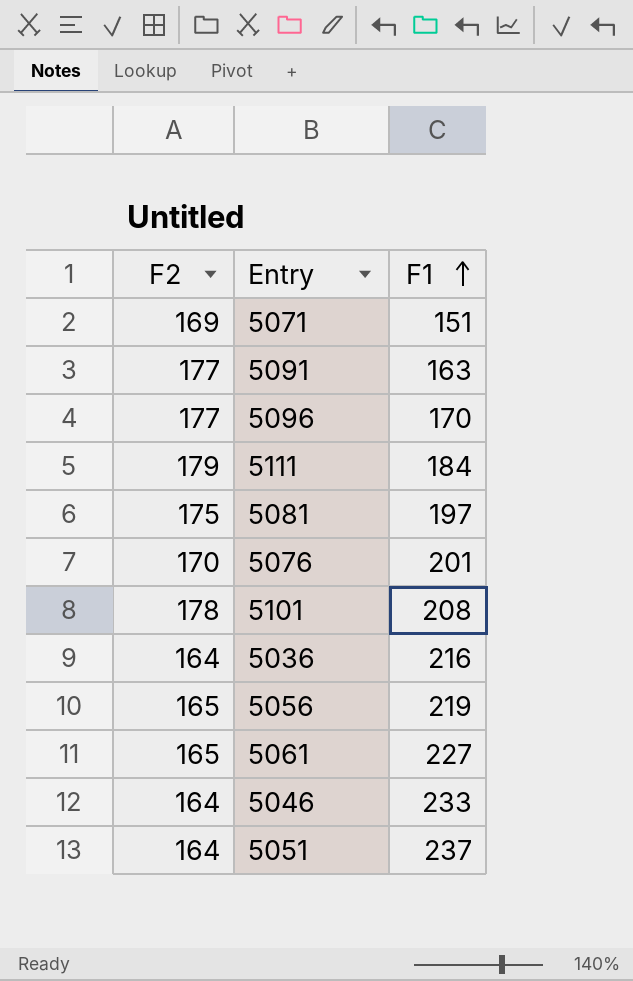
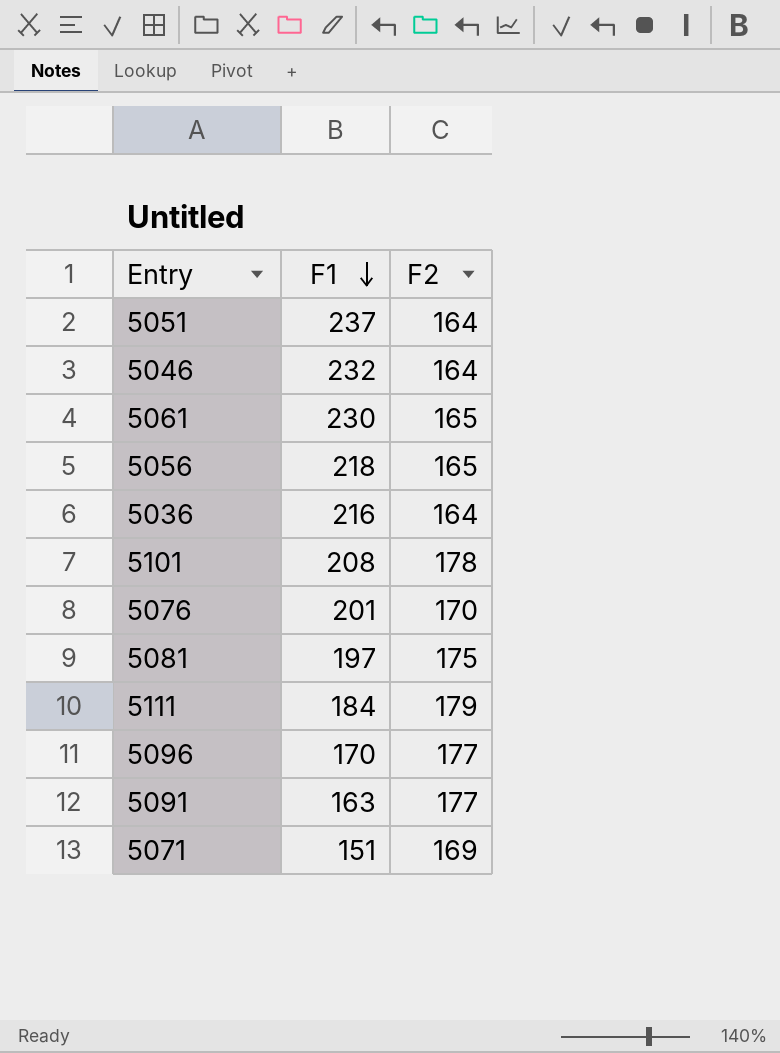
row order: F1 ascending -> F1 descending
column F2 | position: 1 -> 3
5046 | F1: 233 -> 232
5061 | F1: 227 -> 230
5056 | F1: 219 -> 218

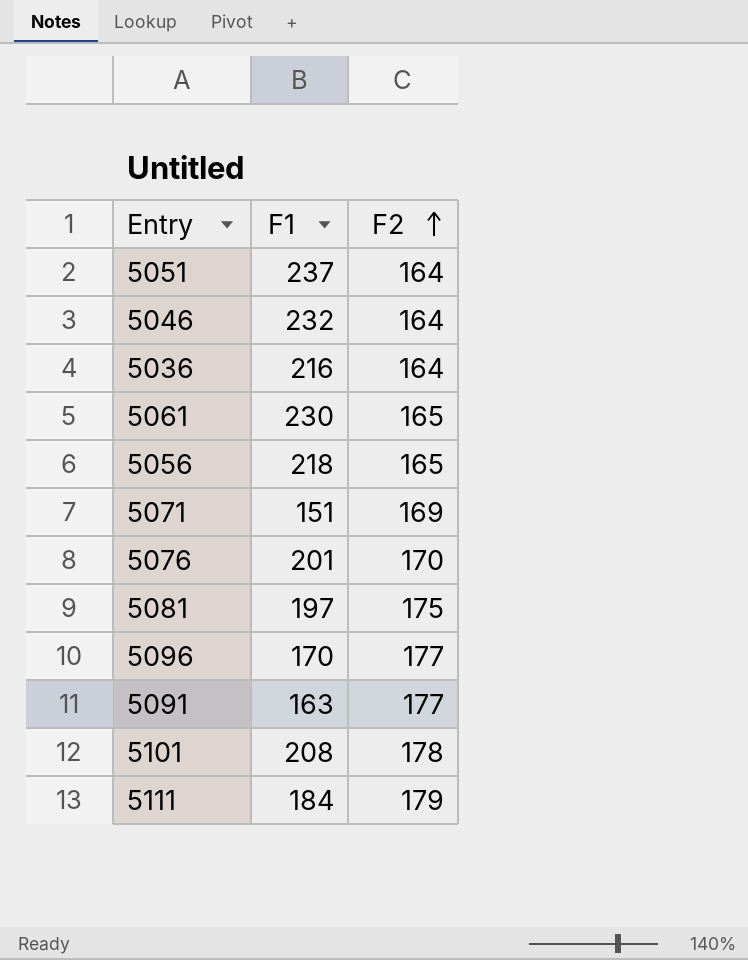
row order: F1 descending -> F2 ascending

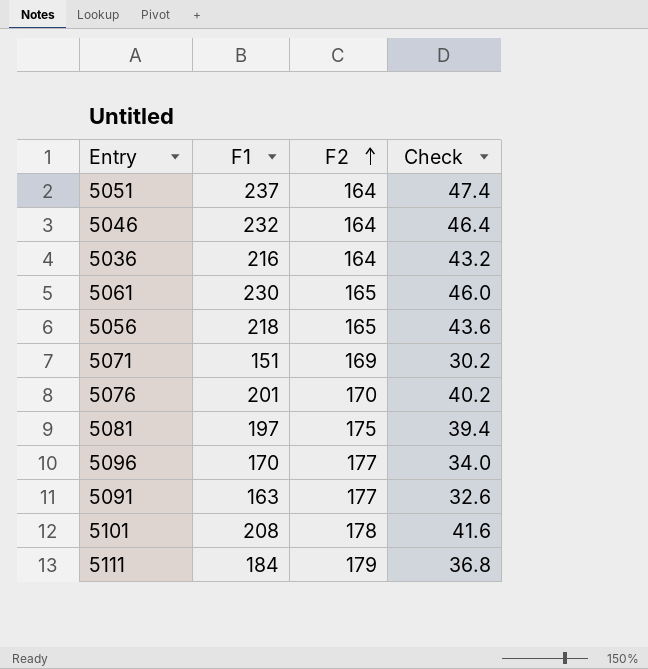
column Check | formula: none -> [F1] * 0.2

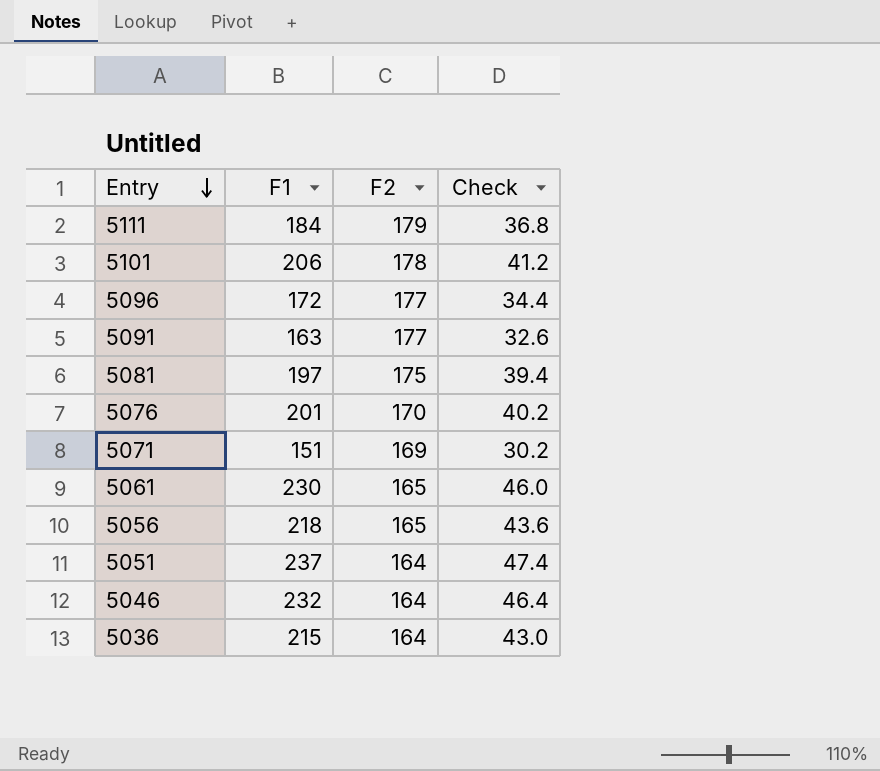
row order: F2 ascending -> Entry descending
5101 | F1: 208 -> 206
5101 | Check: 41.6 -> 41.2
5096 | F1: 170 -> 172
5096 | Check: 34.0 -> 34.4
5036 | F1: 216 -> 215
5036 | Check: 43.2 -> 43.0

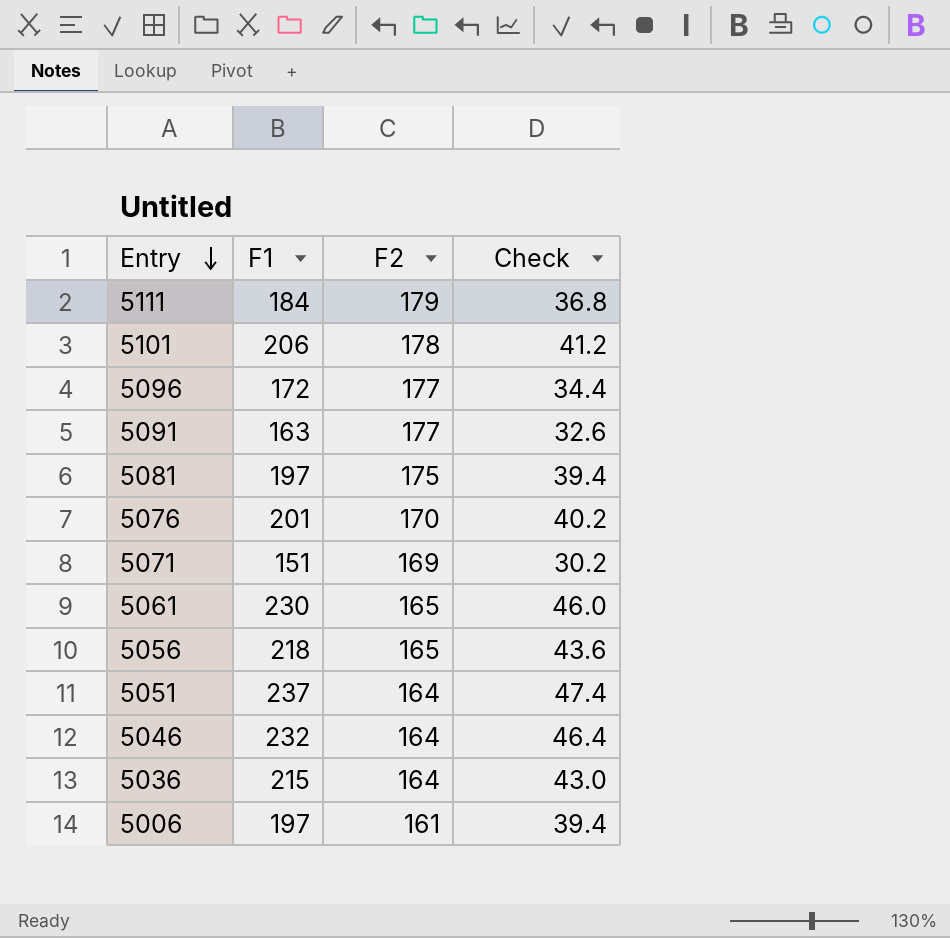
row 5006: none -> 197 | 161 | 39.4

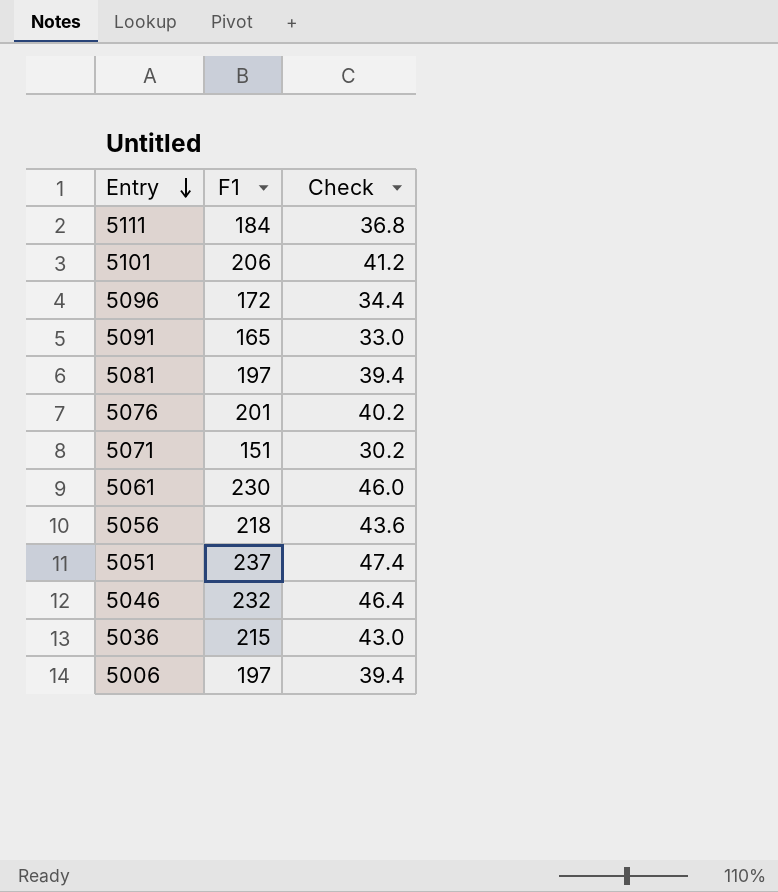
column F2 | position: 3 -> none
5091 | F1: 163 -> 165
5091 | Check: 32.6 -> 33.0

